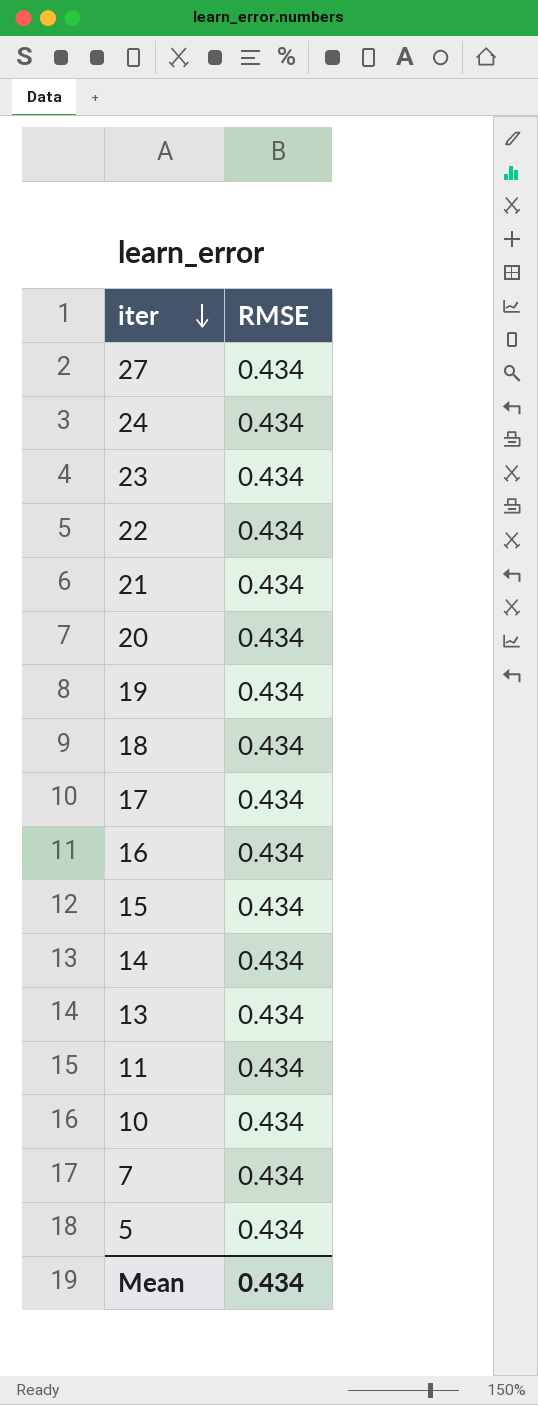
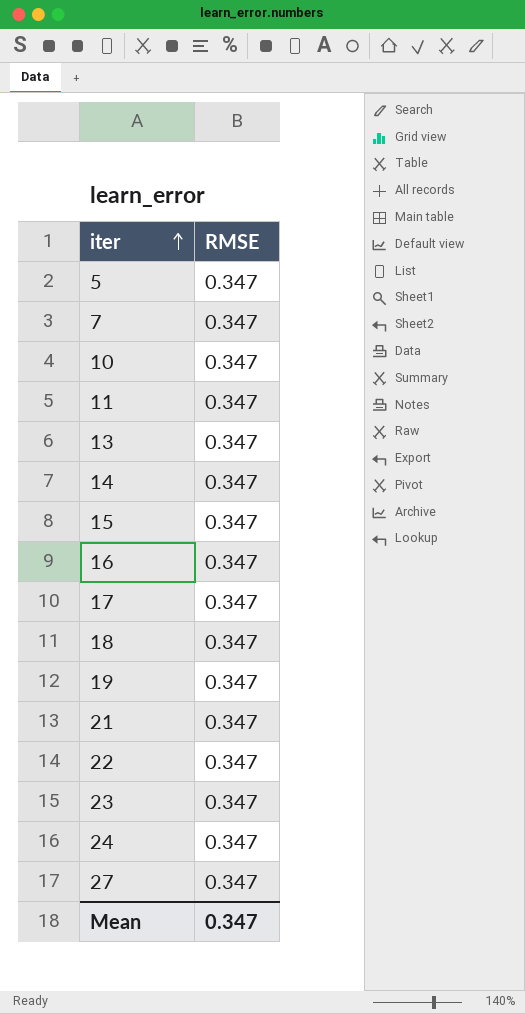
row order: iter descending -> iter ascending
row 20: 0.434 -> none
5 | RMSE: 0.434 -> 0.347
7 | RMSE: 0.434 -> 0.347
10 | RMSE: 0.434 -> 0.347
11 | RMSE: 0.434 -> 0.347
13 | RMSE: 0.434 -> 0.347
14 | RMSE: 0.434 -> 0.347
15 | RMSE: 0.434 -> 0.347
16 | RMSE: 0.434 -> 0.347
17 | RMSE: 0.434 -> 0.347
18 | RMSE: 0.434 -> 0.347
19 | RMSE: 0.434 -> 0.347
21 | RMSE: 0.434 -> 0.347
22 | RMSE: 0.434 -> 0.347
23 | RMSE: 0.434 -> 0.347
24 | RMSE: 0.434 -> 0.347
27 | RMSE: 0.434 -> 0.347
Mean | RMSE: 0.434 -> 0.347

